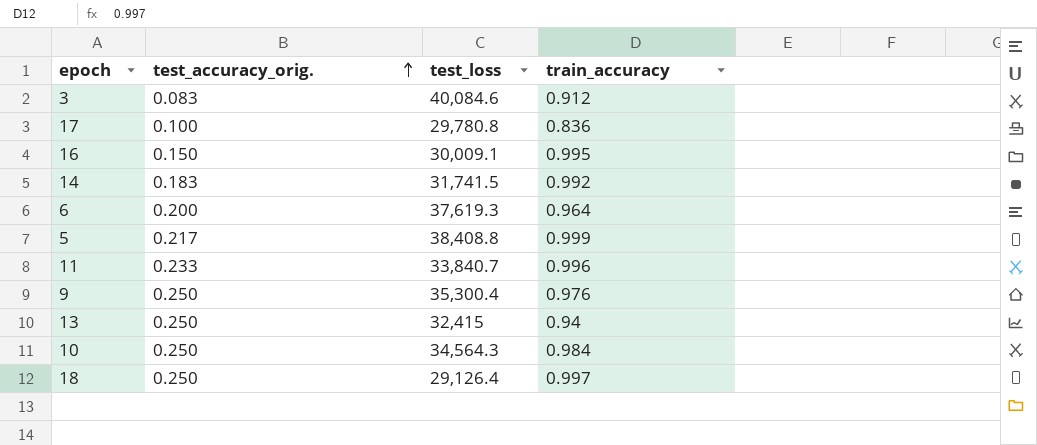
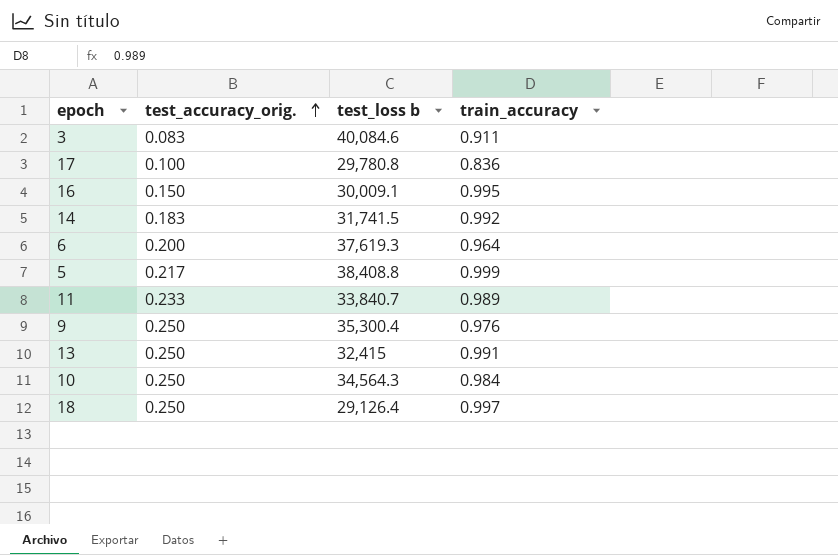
column name: test_loss -> test_loss b
3 | train_accuracy: 0.912 -> 0.911
11 | train_accuracy: 0.996 -> 0.989
13 | train_accuracy: 0.94 -> 0.991

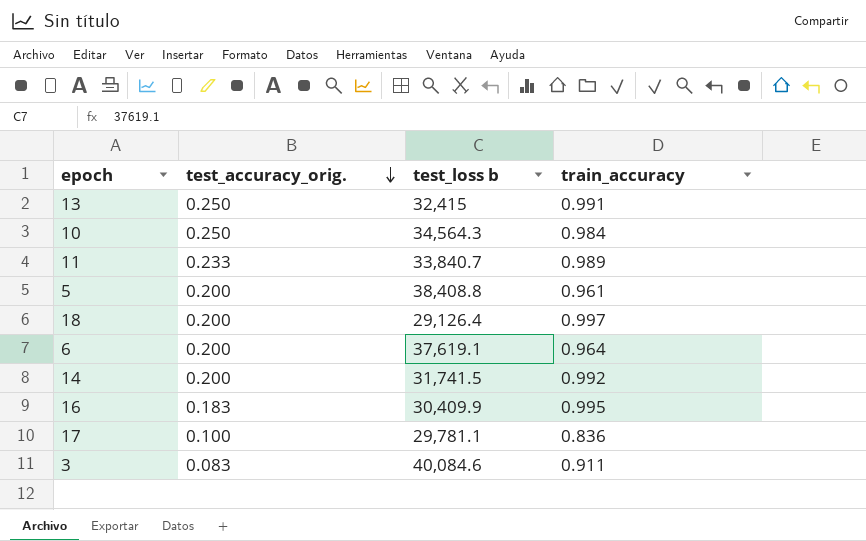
row order: test_accuracy_orig. ascending -> test_accuracy_orig. descending
row 9: 0.250 | 35,300.4 | 0.976 -> none
5 | test_accuracy_orig.: 0.217 -> 0.200
5 | train_accuracy: 0.999 -> 0.961
18 | test_accuracy_orig.: 0.250 -> 0.200
6 | test_loss b: 37,619.3 -> 37,619.1
14 | test_accuracy_orig.: 0.183 -> 0.200
16 | test_accuracy_orig.: 0.150 -> 0.183
16 | test_loss b: 30,009.1 -> 30,409.9
17 | test_loss b: 29,780.8 -> 29,781.1

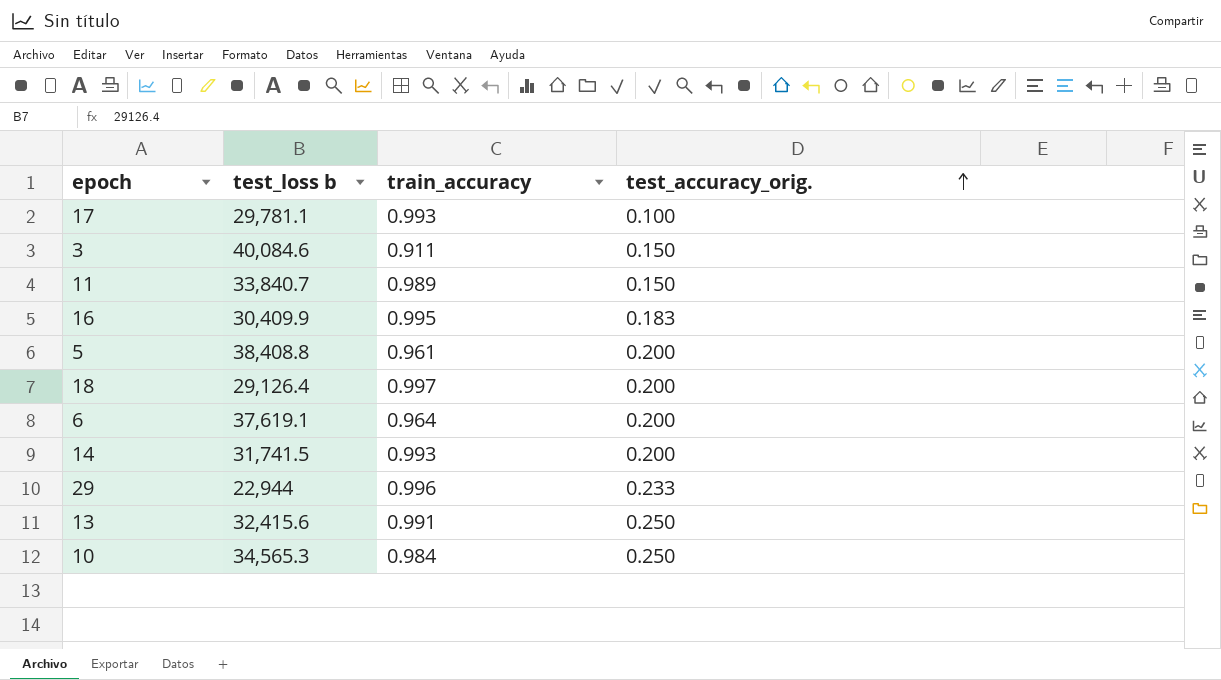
row order: test_accuracy_orig. descending -> test_accuracy_orig. ascending
column test_accuracy_orig. | position: 2 -> 4
17 | train_accuracy: 0.836 -> 0.993
3 | test_accuracy_orig.: 0.083 -> 0.150
11 | test_accuracy_orig.: 0.233 -> 0.150
14 | train_accuracy: 0.992 -> 0.993
row 29: none -> 22,944 | 0.996 | 0.233
13 | test_loss b: 32,415 -> 32,415.6
10 | test_loss b: 34,564.3 -> 34,565.3

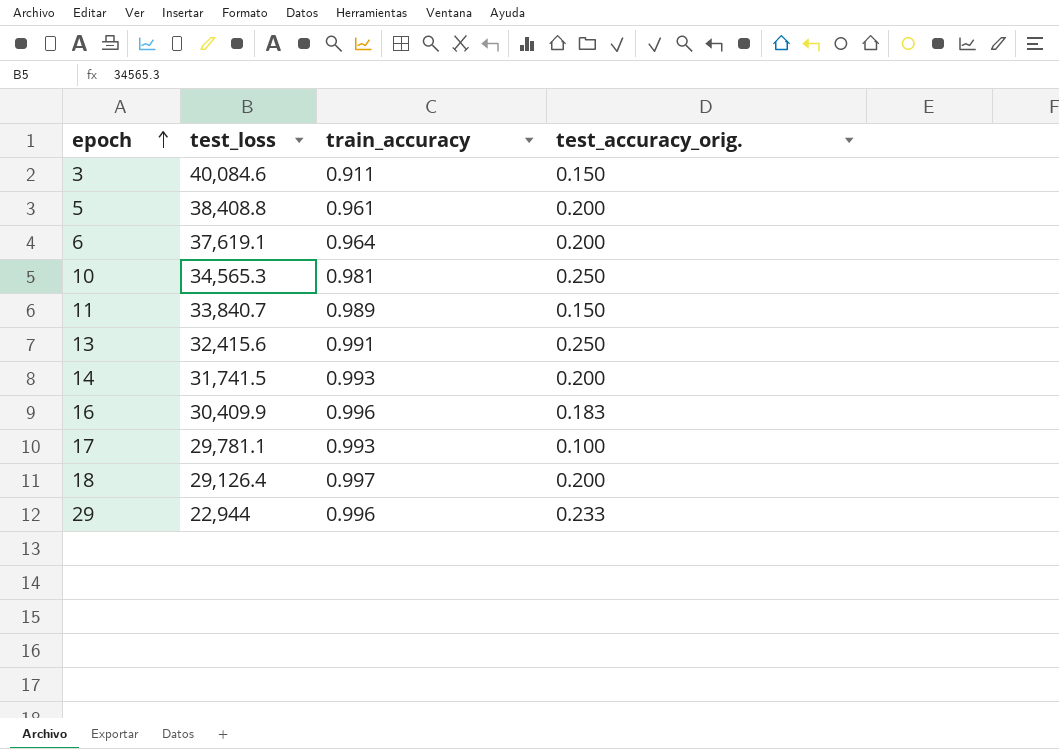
row order: test_accuracy_orig. ascending -> epoch ascending
column name: test_loss b -> test_loss
10 | train_accuracy: 0.984 -> 0.981
16 | train_accuracy: 0.995 -> 0.996

